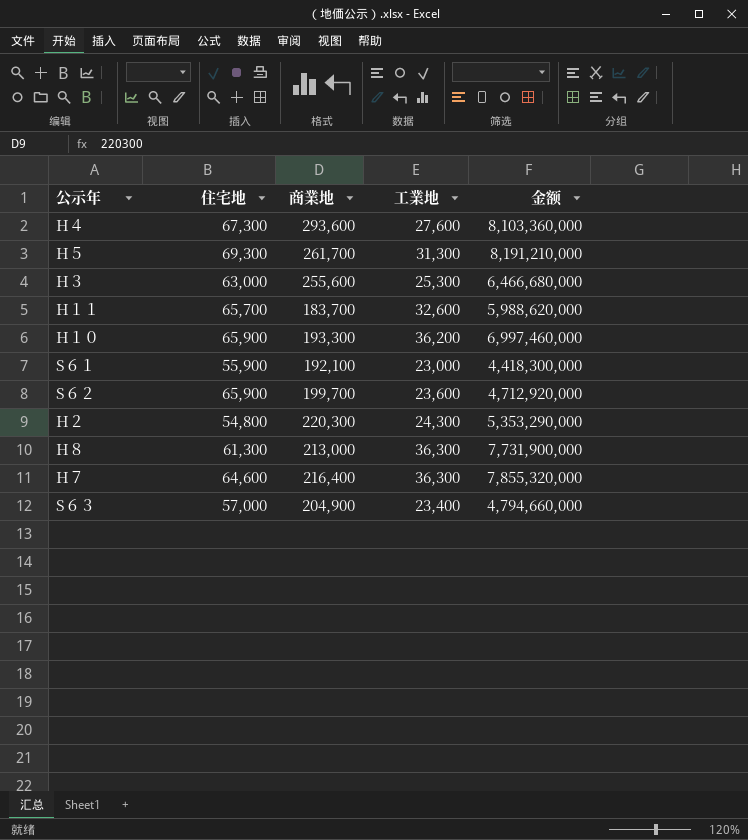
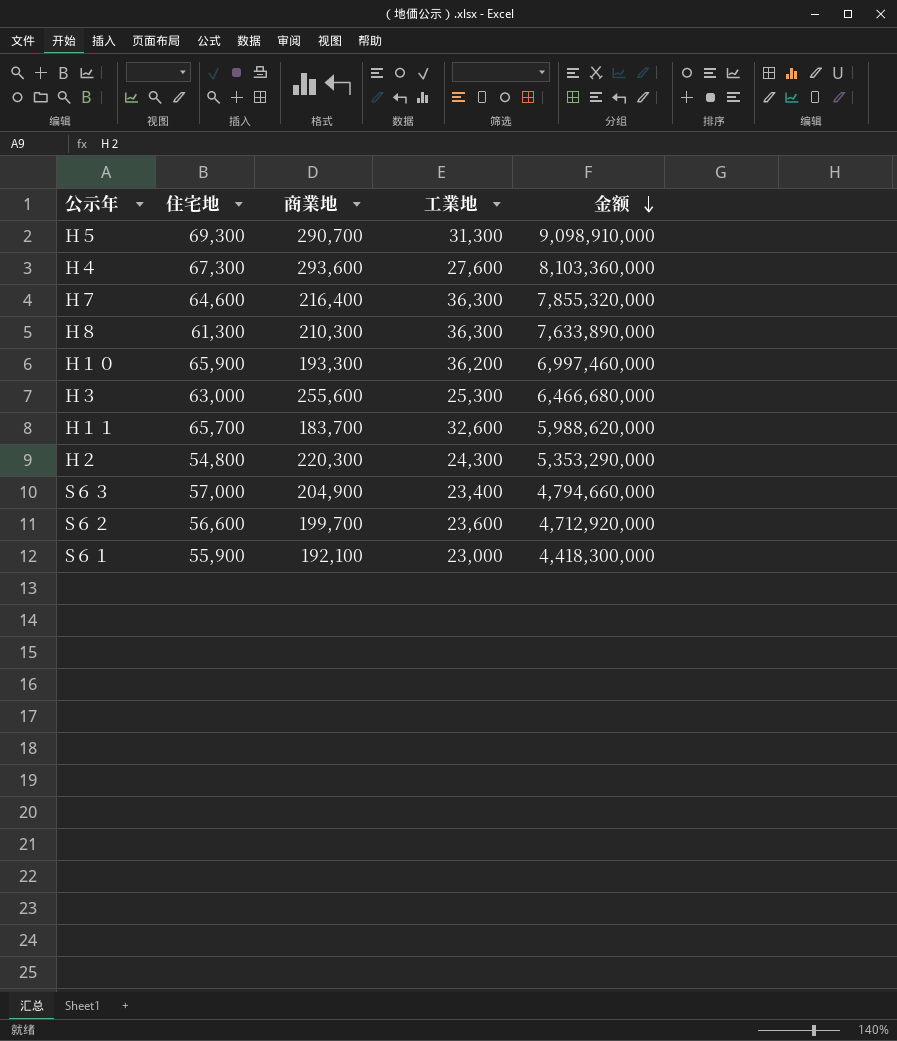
row order: none -> 金额 descending
H５ | 商業地: 261,700 -> 290,700
H５ | 金额: 8,191,210,000 -> 9,098,910,000
H８ | 商業地: 213,000 -> 210,300
H８ | 金额: 7,731,900,000 -> 7,633,890,000
S６２ | 住宅地: 65,900 -> 56,600

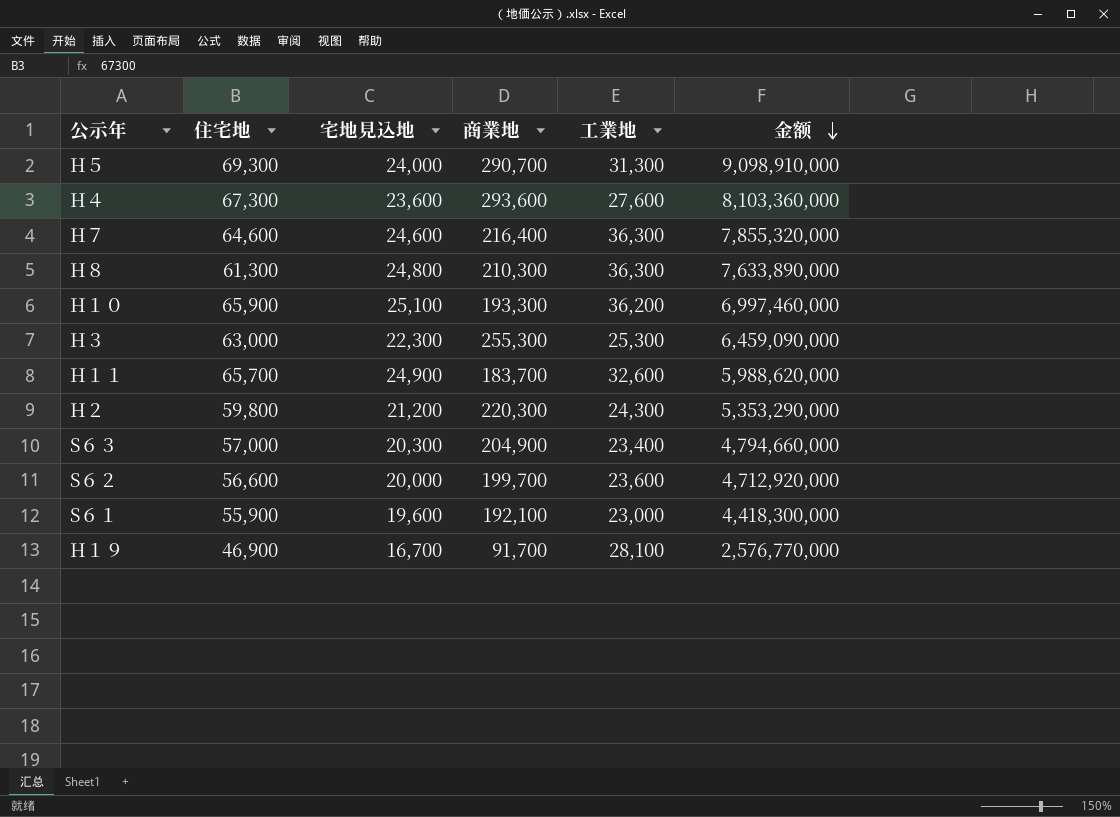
column 宅地見込地 | position: none -> 3
H３ | 商業地: 255,600 -> 255,300
H３ | 金额: 6,466,680,000 -> 6,459,090,000
H２ | 住宅地: 54,800 -> 59,800
row H１９: none -> 46,900 | 16,700 | 91,700 | 28,100 | 2,576,770,000

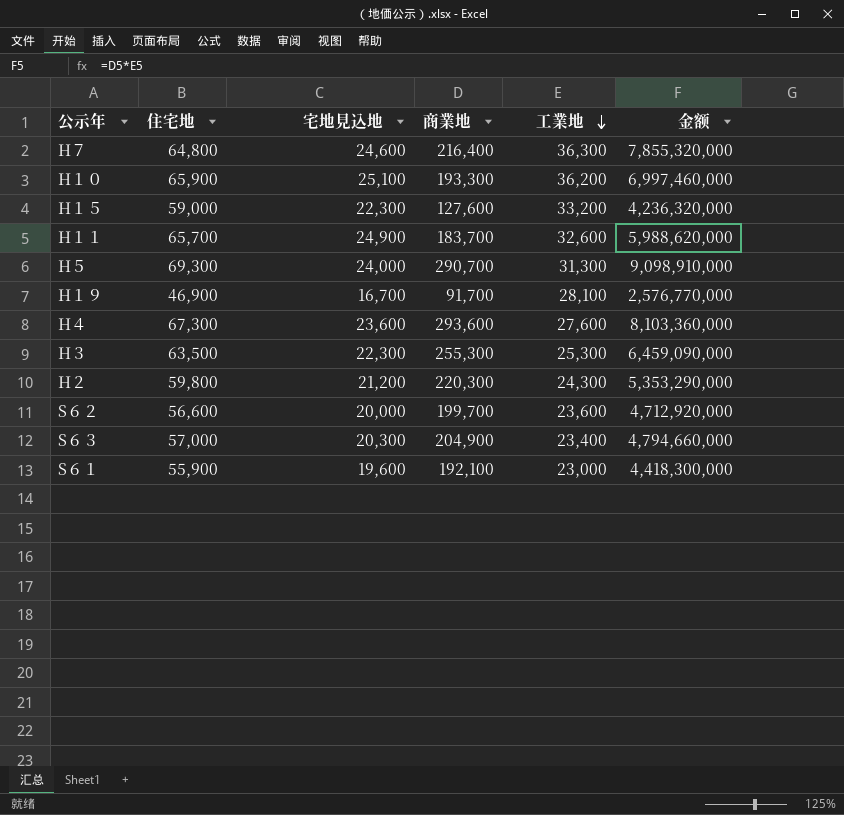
row order: 金额 descending -> 工業地 descending
row H８: 61,300 | 24,800 | 210,300 | 36,300 | 7,633,890,000 -> none
H７ | 住宅地: 64,600 -> 64,800
row H１５: none -> 59,000 | 22,300 | 127,600 | 33,200 | 4,236,320,000
H３ | 住宅地: 63,000 -> 63,500

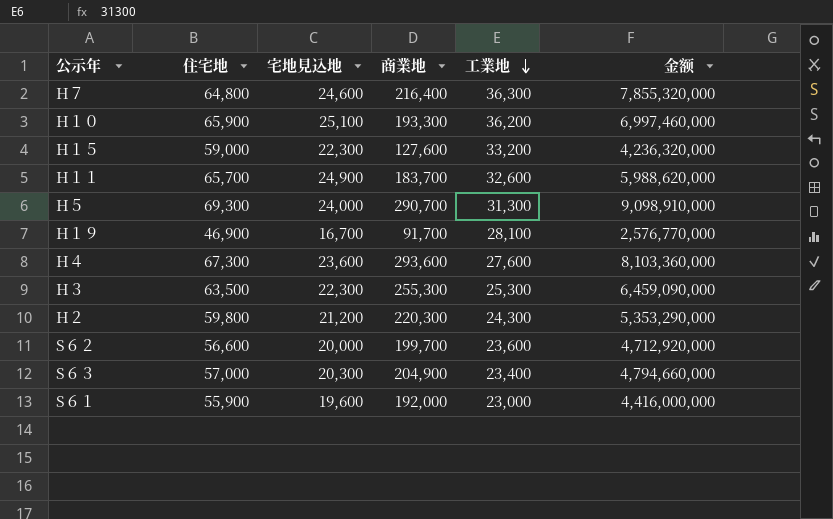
S６１ | 商業地: 192,100 -> 192,000
S６１ | 金额: 4,418,300,000 -> 4,416,000,000

